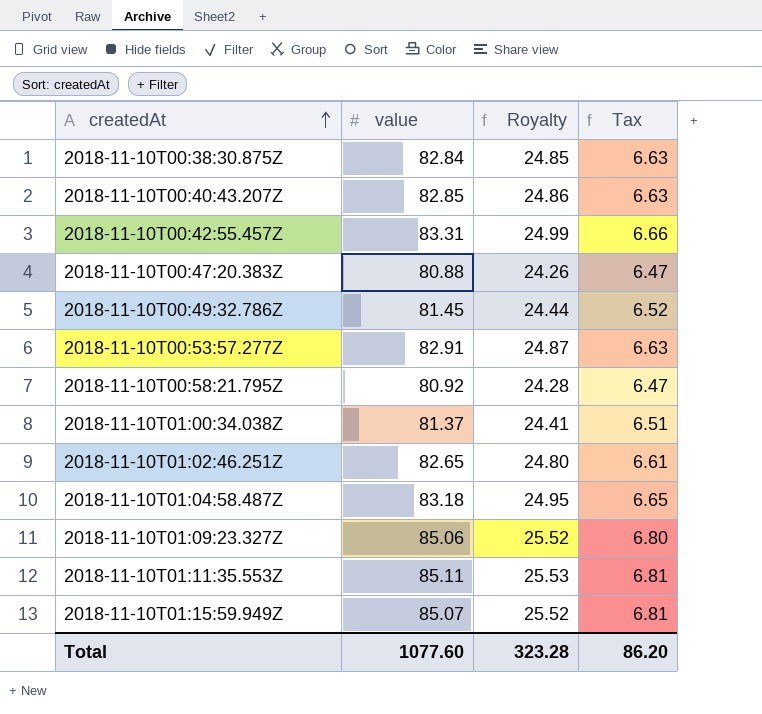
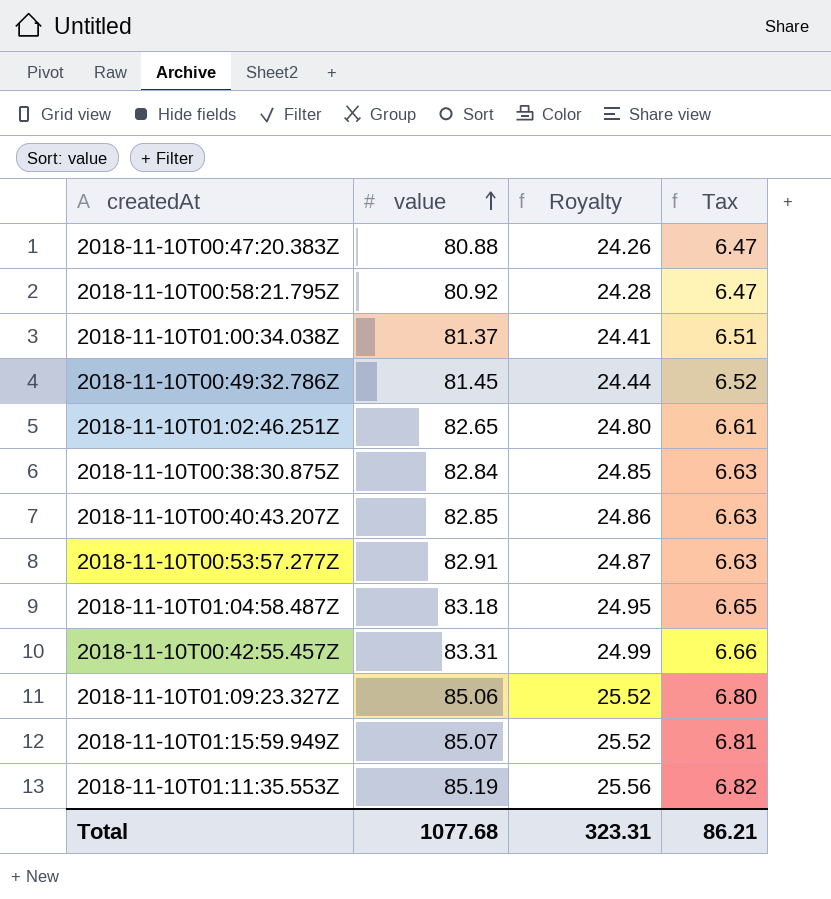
row order: createdAt ascending -> value ascending
2018-11-10T01:11:35.553Z | value: 85.11 -> 85.19
2018-11-10T01:11:35.553Z | Royalty: 25.53 -> 25.56
2018-11-10T01:11:35.553Z | Tax: 6.81 -> 6.82
Total | value: 1077.60 -> 1077.68
Total | Royalty: 323.28 -> 323.31
Total | Tax: 86.20 -> 86.21

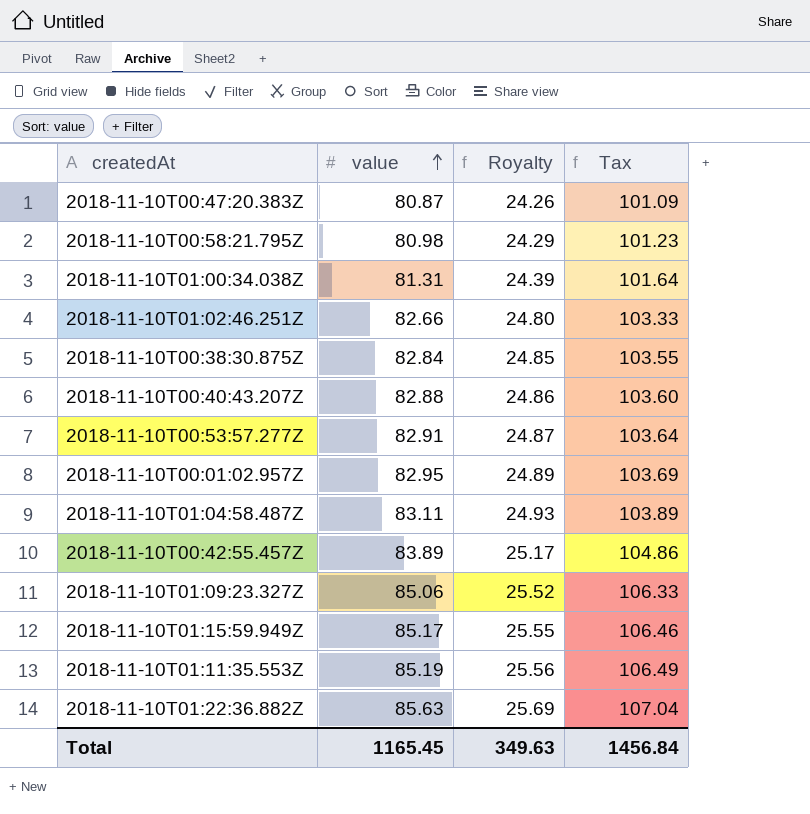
column Tax | formula: [value] * 0.08 -> [value] * 1.25
row 2018-11-10T00:49:32.786Z: 81.45 | 24.44 | 6.52 -> none
2018-11-10T00:47:20.383Z | value: 80.88 -> 80.87
2018-11-10T00:58:21.795Z | value: 80.92 -> 80.98
2018-11-10T00:58:21.795Z | Royalty: 24.28 -> 24.29
2018-11-10T01:00:34.038Z | value: 81.37 -> 81.31
2018-11-10T01:00:34.038Z | Royalty: 24.41 -> 24.39
2018-11-10T01:02:46.251Z | value: 82.65 -> 82.66
2018-11-10T00:40:43.207Z | value: 82.85 -> 82.88
row 2018-11-10T00:01:02.957Z: none -> 82.95 | 24.89 | 103.69
2018-11-10T01:04:58.487Z | value: 83.18 -> 83.11
2018-11-10T01:04:58.487Z | Royalty: 24.95 -> 24.93
2018-11-10T00:42:55.457Z | value: 83.31 -> 83.89
2018-11-10T00:42:55.457Z | Royalty: 24.99 -> 25.17
2018-11-10T01:15:59.949Z | value: 85.07 -> 85.17
2018-11-10T01:15:59.949Z | Royalty: 25.52 -> 25.55
row 2018-11-10T01:22:36.882Z: none -> 85.63 | 25.69 | 107.04
Total | value: 1077.68 -> 1165.45
Total | Royalty: 323.31 -> 349.63
Total | Tax: 86.21 -> 1456.84

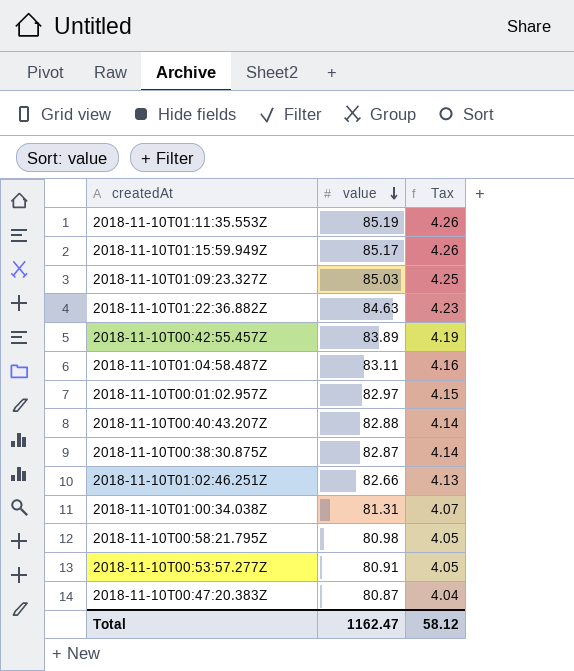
row order: value ascending -> value descending
column Royalty | formula: [value] * 0.3 -> none
column Tax | formula: [value] * 1.25 -> [value] * 0.05
2018-11-10T01:09:23.327Z | value: 85.06 -> 85.03
2018-11-10T01:22:36.882Z | value: 85.63 -> 84.63
2018-11-10T00:01:02.957Z | value: 82.95 -> 82.97
2018-11-10T00:38:30.875Z | value: 82.84 -> 82.87
2018-11-10T00:53:57.277Z | value: 82.91 -> 80.91
Total | value: 1165.45 -> 1162.47
Total | Tax: 1456.84 -> 58.12

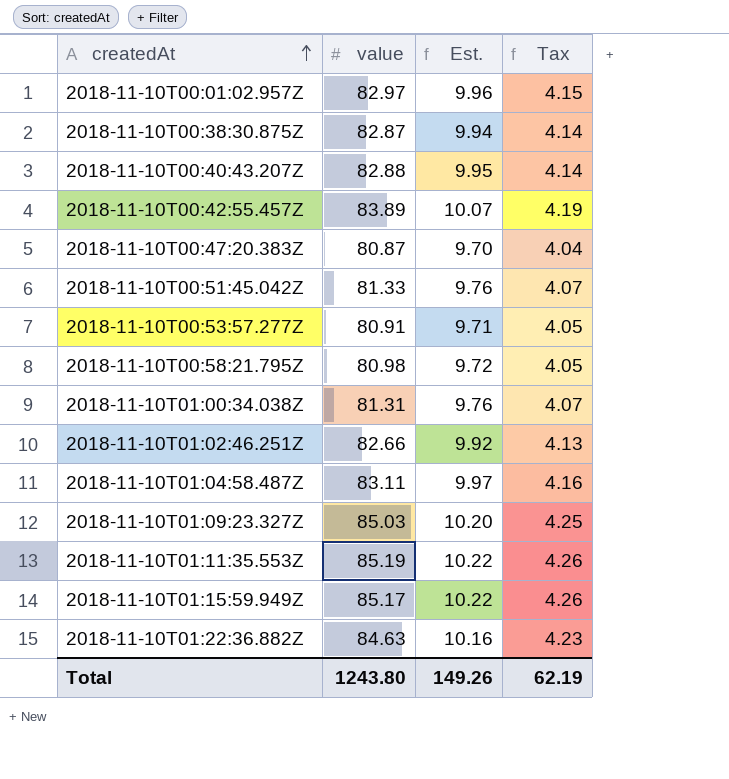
row order: value descending -> createdAt ascending
column Est. | formula: none -> [value] * 0.12
row 2018-11-10T00:51:45.042Z: none -> 81.33 | 9.76 | 4.07
Total | value: 1162.47 -> 1243.80
Total | Tax: 58.12 -> 62.19

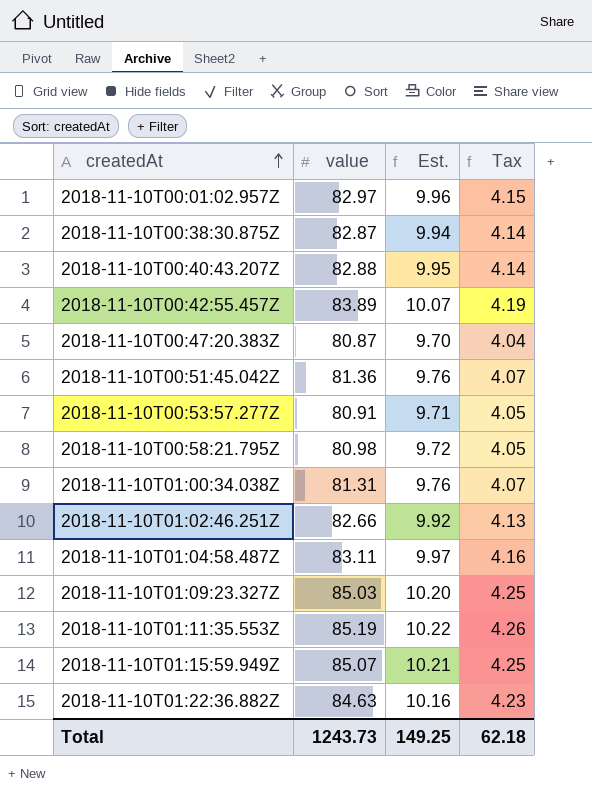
2018-11-10T00:51:45.042Z | value: 81.33 -> 81.36
2018-11-10T01:15:59.949Z | value: 85.17 -> 85.07
2018-11-10T01:15:59.949Z | Est.: 10.22 -> 10.21
2018-11-10T01:15:59.949Z | Tax: 4.26 -> 4.25
Total | value: 1243.80 -> 1243.73
Total | Est.: 149.26 -> 149.25
Total | Tax: 62.19 -> 62.18

